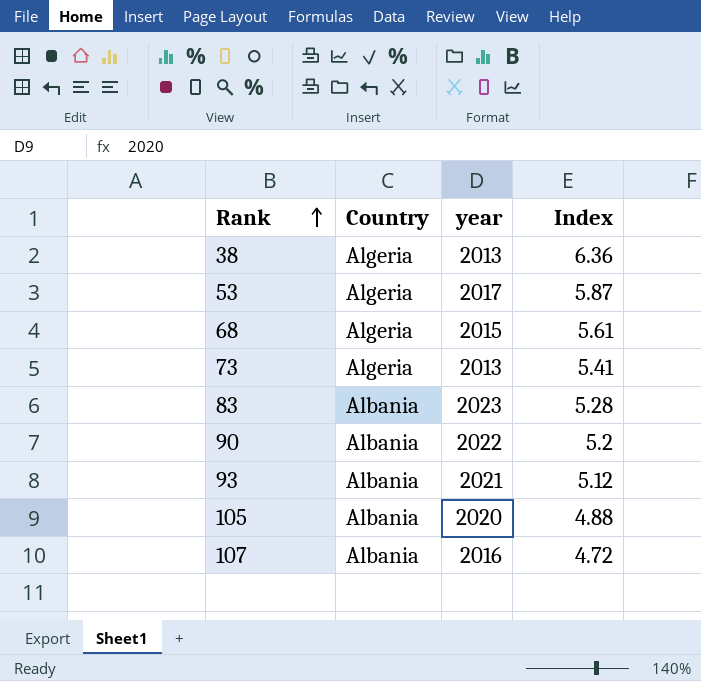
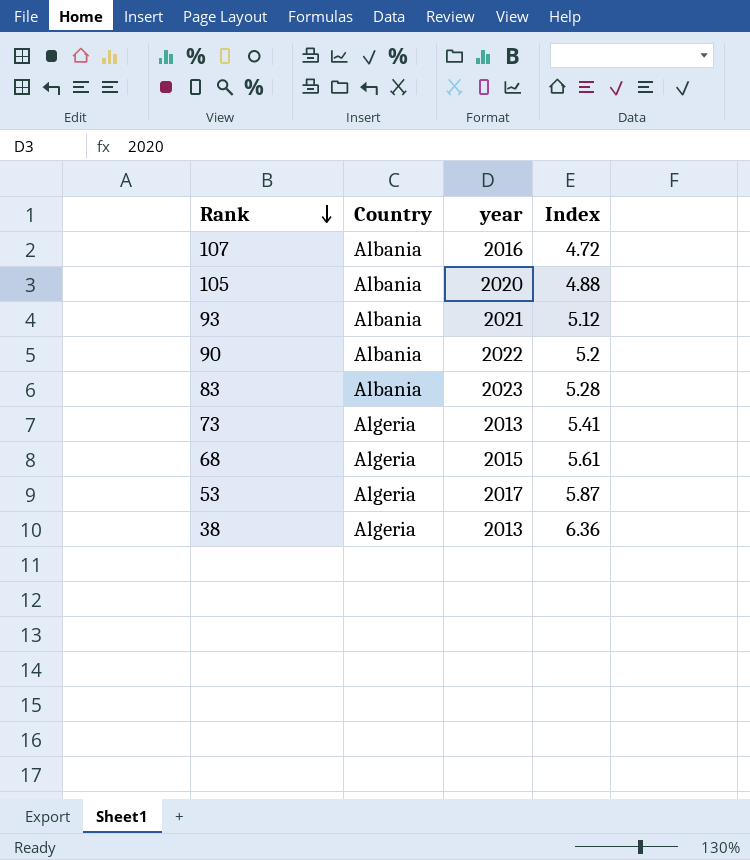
row order: Rank ascending -> Rank descending

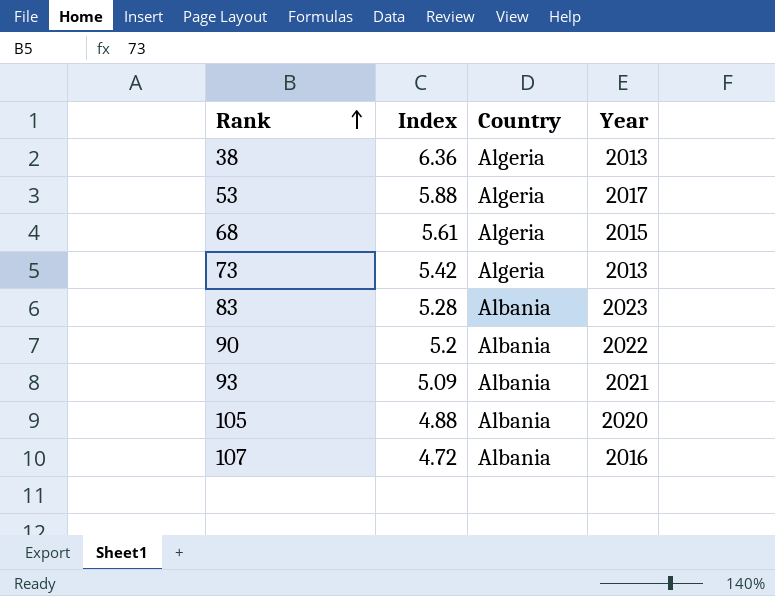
row order: Rank descending -> Rank ascending
column Index | position: 4 -> 2
column name: year -> Year
53 | Index: 5.87 -> 5.88
73 | Index: 5.41 -> 5.42
93 | Index: 5.12 -> 5.09

